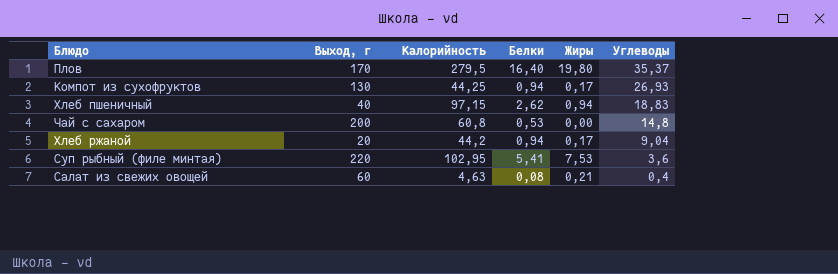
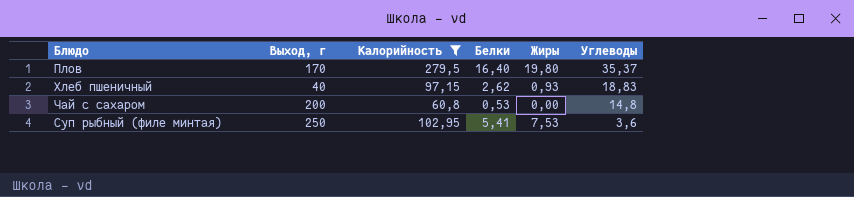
filter: none -> Калорийность >= 60,8
Хлеб пшеничный | Жиры: 0,94 -> 0,93
Суп рыбный (филе минтая) | Выход, г: 220 -> 250

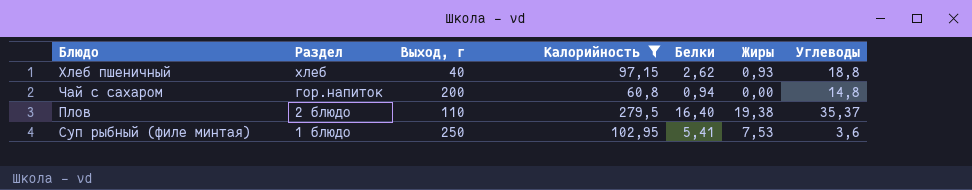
row order: Углеводы descending -> Раздел descending
column Раздел | position: none -> 2
Хлеб пшеничный | Углеводы: 18,83 -> 18,8
Чай с сахаром | Белки: 0,53 -> 0,94
Плов | Выход, г: 170 -> 110
Плов | Жиры: 19,80 -> 19,38

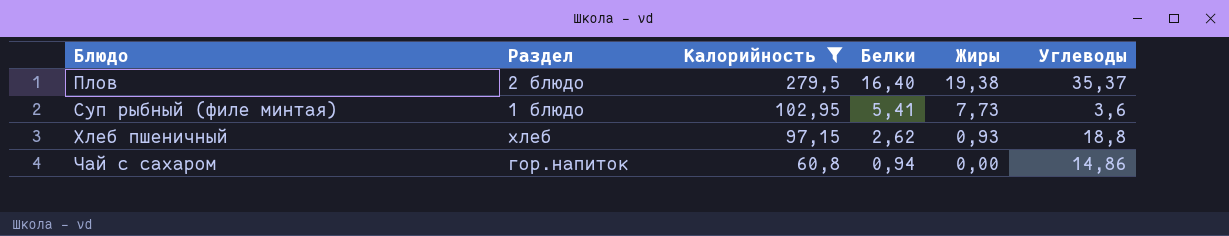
row order: Раздел descending -> Блюдо ascending
column Выход, г | position: 3 -> none
Суп рыбный (филе минтая) | Жиры: 7,53 -> 7,73
Чай с сахаром | Углеводы: 14,8 -> 14,86

